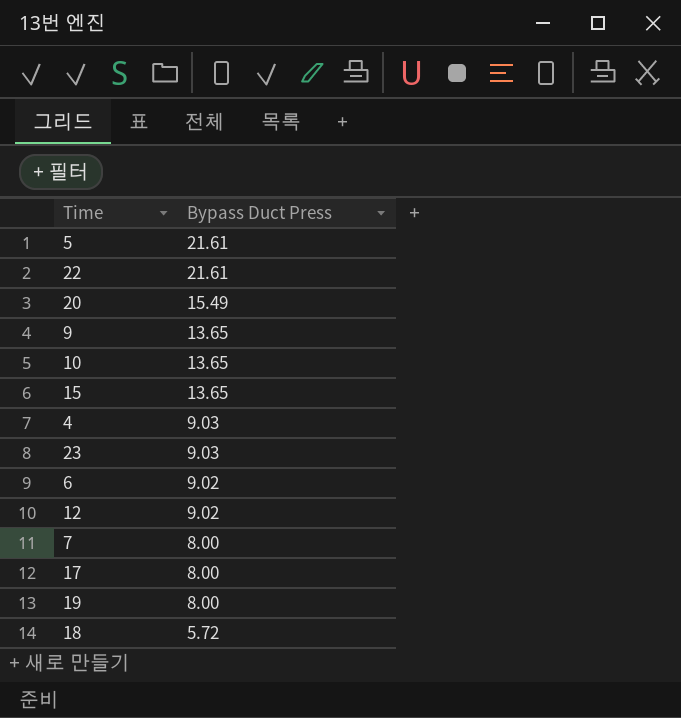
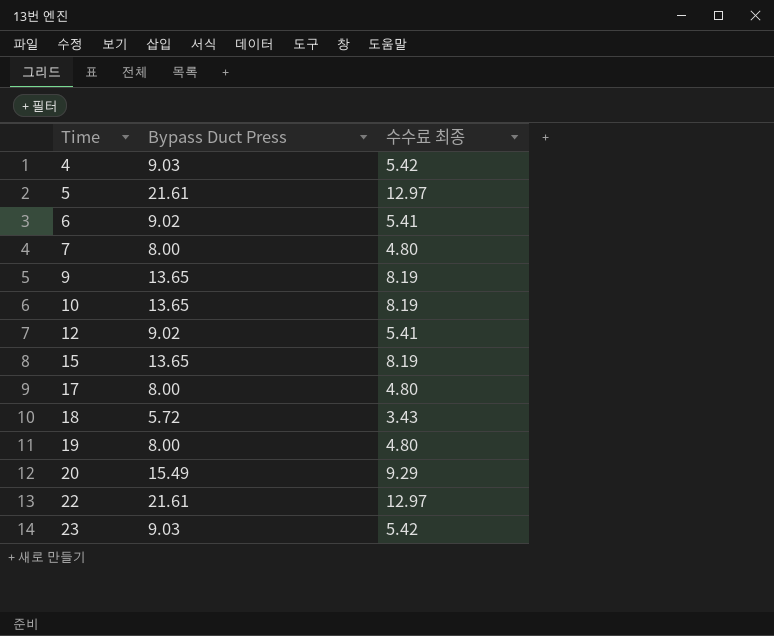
row order: Bypass Duct Press descending -> Time ascending
column 수수료 최종 | formula: none -> [Bypass Duct Press] * 0.6

